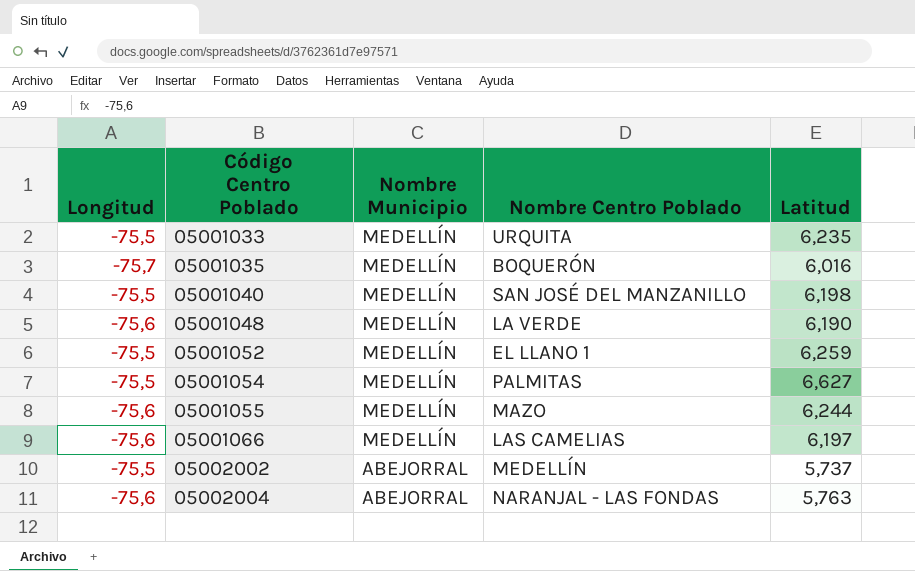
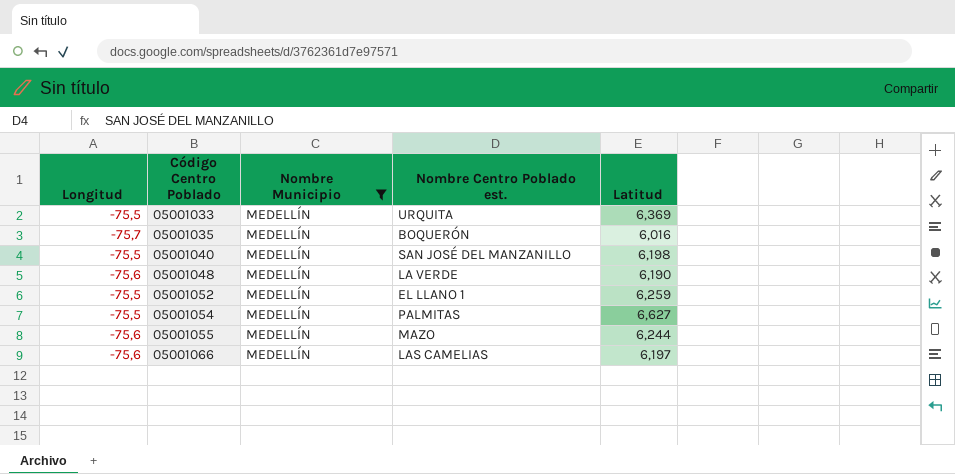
filter: none -> Nombre Municipio = MEDELLÍN
column name: Nombre Centro Poblado -> Nombre Centro Poblado est.
05001033 | Latitud: 6,235 -> 6,369

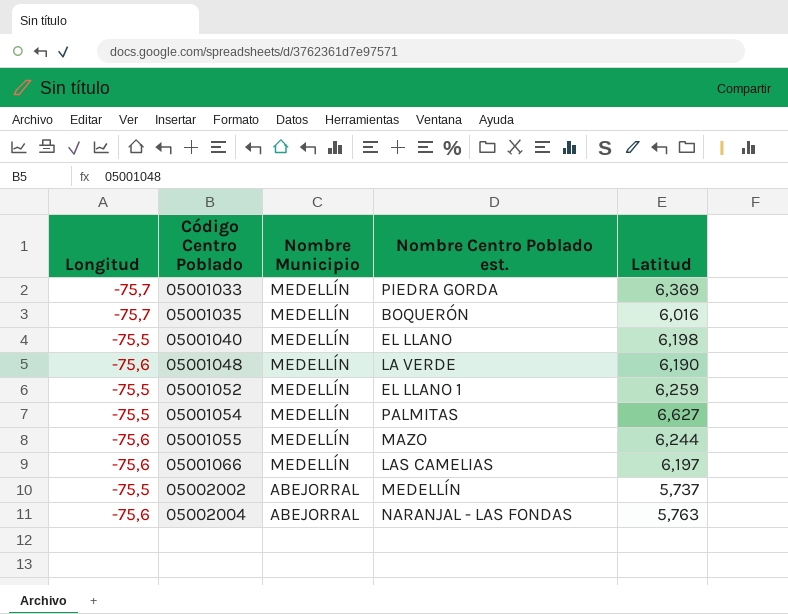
filter: Nombre Municipio = MEDELLÍN -> none
05001033 | Longitud: -75,5 -> -75,7
05001033 | Nombre Centro Poblado est.: URQUITA -> PIEDRA GORDA
05001040 | Nombre Centro Poblado est.: SAN JOSÉ DEL MANZANILLO -> EL LLANO

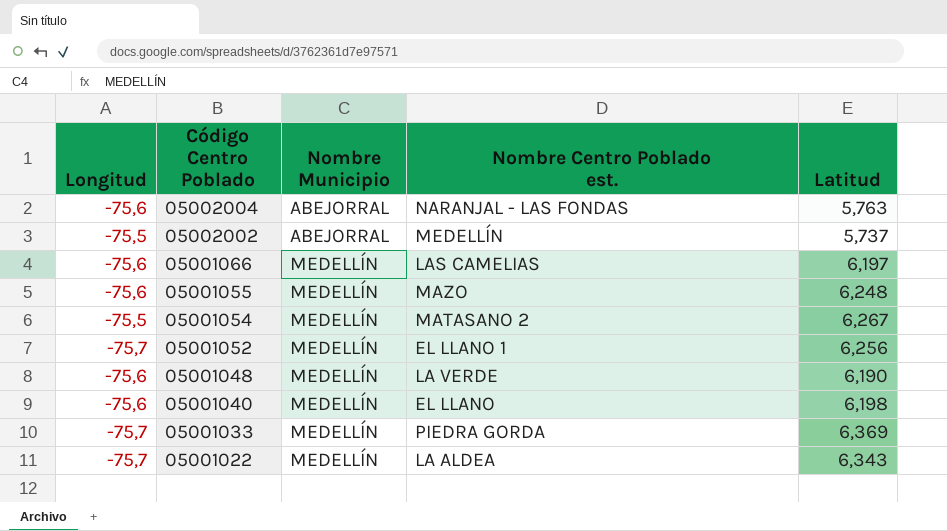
row order: Código Centro Poblado ascending -> Código Centro Poblado descending
row 05001035: -75,7 | MEDELLÍN | BOQUERÓN | 6,016 -> none
05001055 | Latitud: 6,244 -> 6,248
05001054 | Nombre Centro Poblado est.: PALMITAS -> MATASANO 2
05001054 | Latitud: 6,627 -> 6,267
05001052 | Longitud: -75,5 -> -75,7
05001052 | Latitud: 6,259 -> 6,256
05001040 | Longitud: -75,5 -> -75,6
row 05001022: none -> -75,7 | MEDELLÍN | LA ALDEA | 6,343

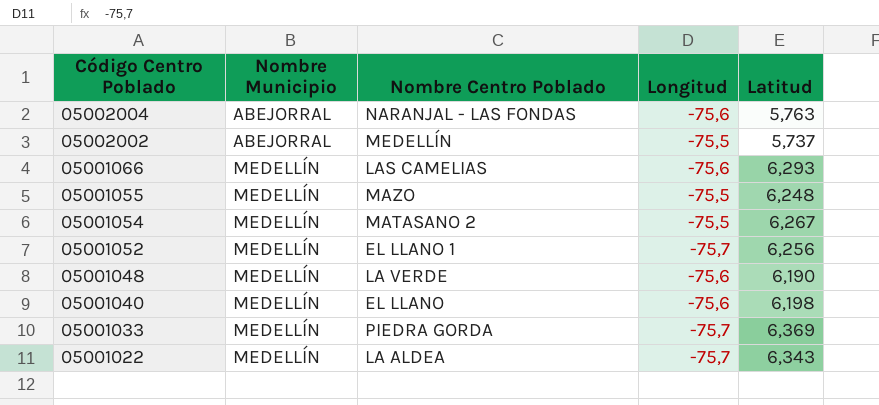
column name: Nombre Centro Poblado est. -> Nombre Centro Poblado
column Longitud | position: 1 -> 4
05001066 | Latitud: 6,197 -> 6,293
05001055 | Longitud: -75,6 -> -75,5

